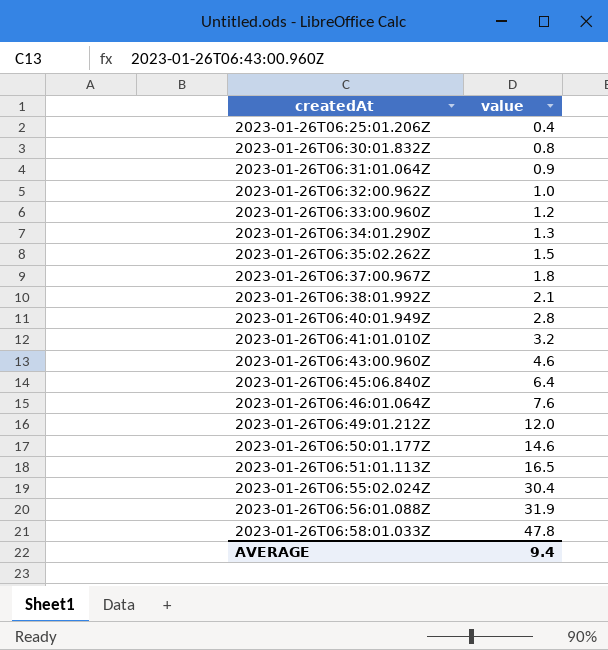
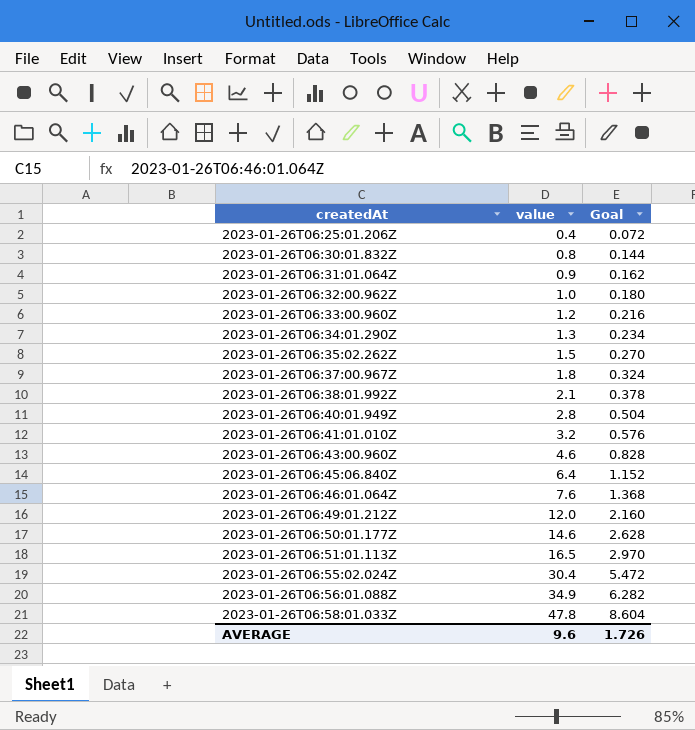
column Goal | formula: none -> [value] * 0.18
2023-01-26T06:56:01.088Z | value: 31.9 -> 34.9
AVERAGE | value: 9.4 -> 9.6

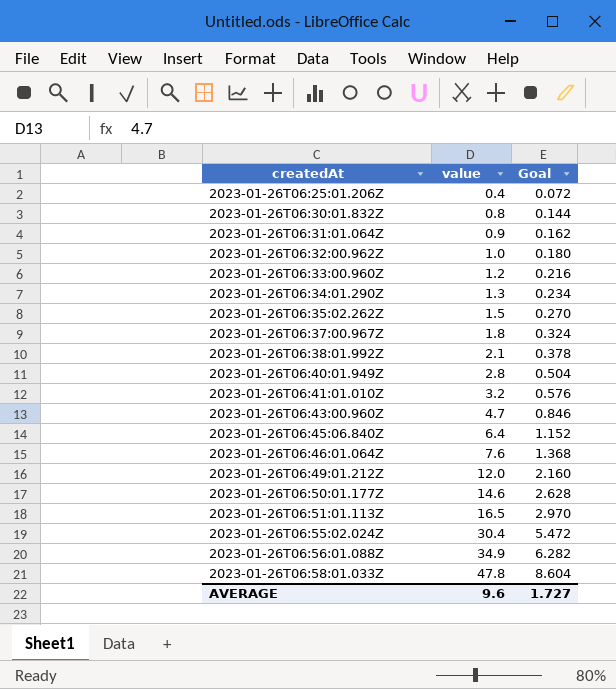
2023-01-26T06:43:00.960Z | value: 4.6 -> 4.7
2023-01-26T06:43:00.960Z | Goal: 0.828 -> 0.846
AVERAGE | Goal: 1.726 -> 1.727

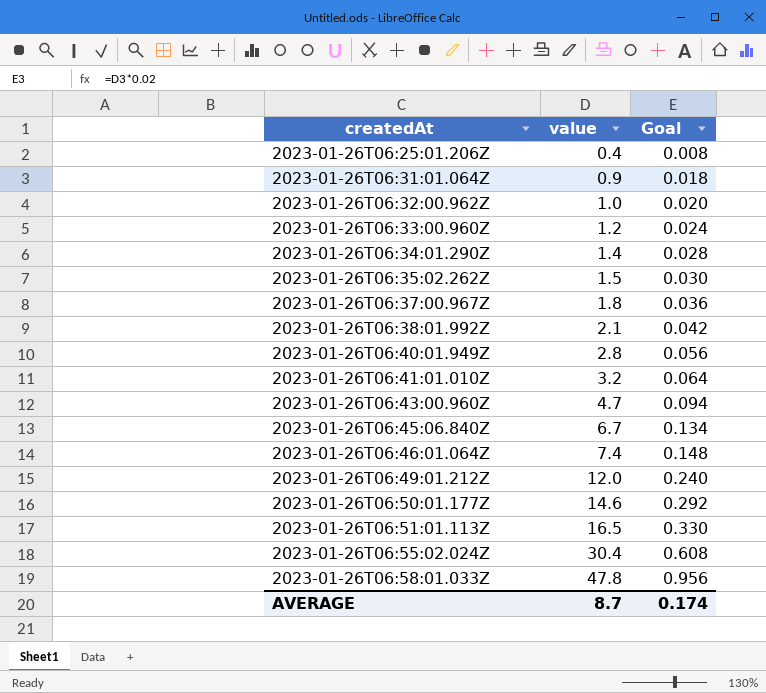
column Goal | formula: [value] * 0.18 -> [value] * 0.02
row 2023-01-26T06:30:01.832Z: 0.8 | 0.144 -> none
row 2023-01-26T06:56:01.088Z: 34.9 | 6.282 -> none
2023-01-26T06:34:01.290Z | value: 1.3 -> 1.4
2023-01-26T06:45:06.840Z | value: 6.4 -> 6.7
2023-01-26T06:46:01.064Z | value: 7.6 -> 7.4
AVERAGE | value: 9.6 -> 8.7
AVERAGE | Goal: 1.727 -> 0.174

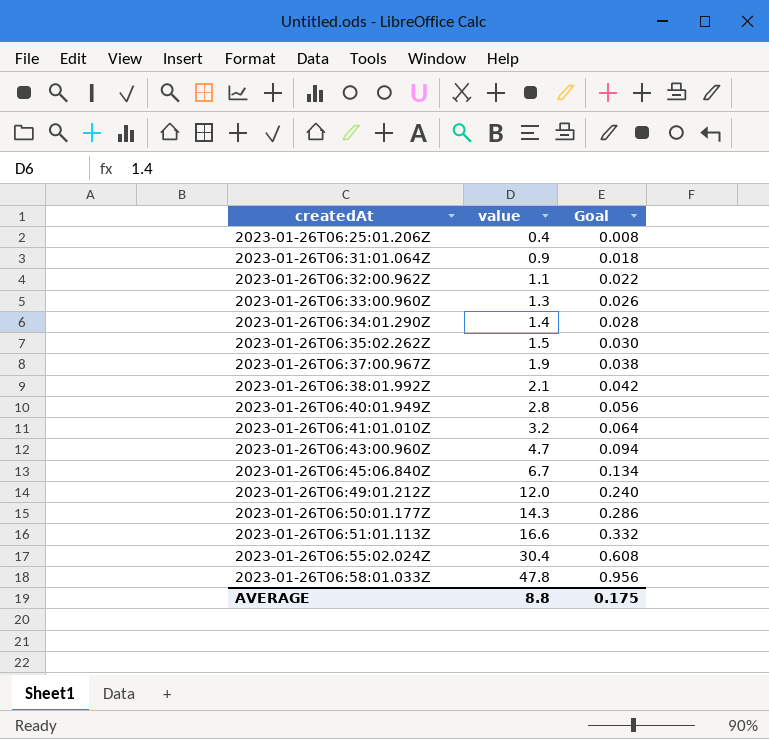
row 2023-01-26T06:46:01.064Z: 7.4 | 0.148 -> none
2023-01-26T06:32:00.962Z | value: 1.0 -> 1.1
2023-01-26T06:32:00.962Z | Goal: 0.020 -> 0.022
2023-01-26T06:33:00.960Z | value: 1.2 -> 1.3
2023-01-26T06:33:00.960Z | Goal: 0.024 -> 0.026
2023-01-26T06:37:00.967Z | value: 1.8 -> 1.9
2023-01-26T06:37:00.967Z | Goal: 0.036 -> 0.038
2023-01-26T06:50:01.177Z | value: 14.6 -> 14.3
2023-01-26T06:50:01.177Z | Goal: 0.292 -> 0.286
2023-01-26T06:51:01.113Z | value: 16.5 -> 16.6
2023-01-26T06:51:01.113Z | Goal: 0.330 -> 0.332
AVERAGE | value: 8.7 -> 8.8
AVERAGE | Goal: 0.174 -> 0.175

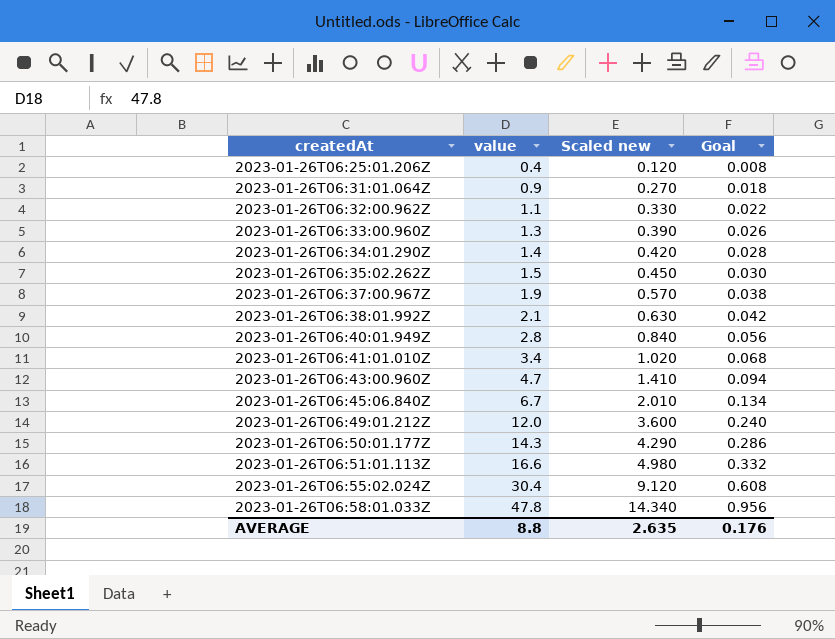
column Scaled new | formula: none -> [value] * 0.3
2023-01-26T06:41:01.010Z | value: 3.2 -> 3.4
2023-01-26T06:41:01.010Z | Goal: 0.064 -> 0.068
AVERAGE | Goal: 0.175 -> 0.176

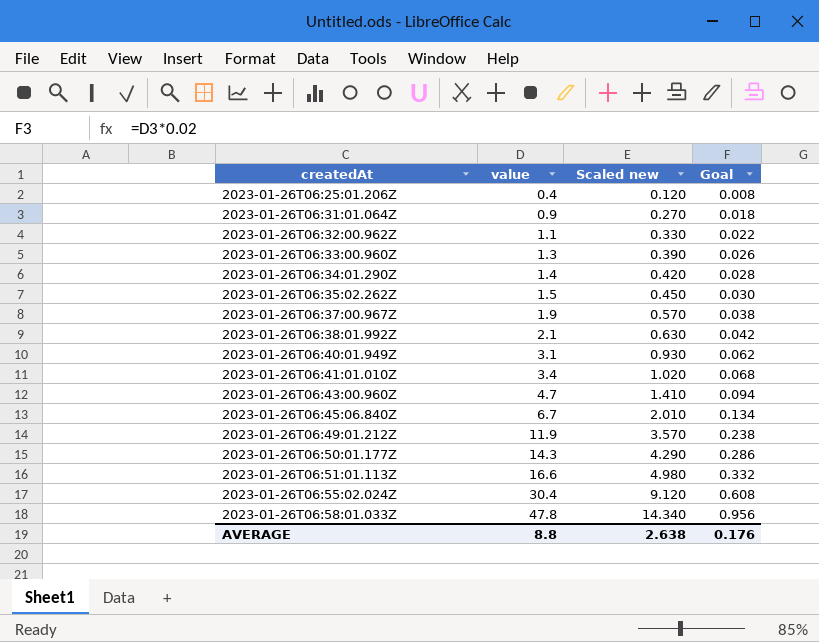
2023-01-26T06:40:01.949Z | value: 2.8 -> 3.1
2023-01-26T06:40:01.949Z | Scaled new: 0.840 -> 0.930
2023-01-26T06:40:01.949Z | Goal: 0.056 -> 0.062
2023-01-26T06:49:01.212Z | value: 12.0 -> 11.9
2023-01-26T06:49:01.212Z | Scaled new: 3.600 -> 3.570
2023-01-26T06:49:01.212Z | Goal: 0.240 -> 0.238
AVERAGE | Scaled new: 2.635 -> 2.638

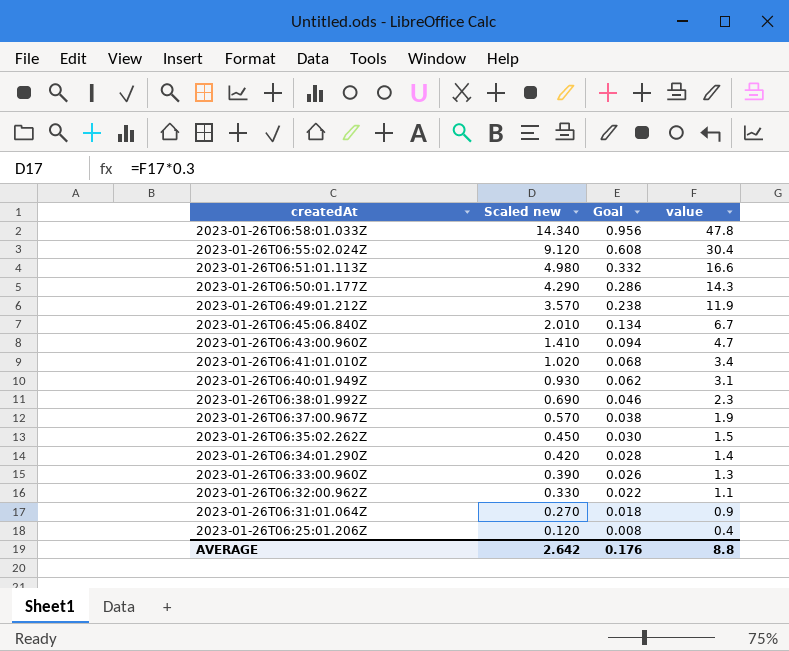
row order: createdAt ascending -> createdAt descending
column value | position: 2 -> 4
2023-01-26T06:38:01.992Z | Scaled new: 0.630 -> 0.690
2023-01-26T06:38:01.992Z | Goal: 0.042 -> 0.046
2023-01-26T06:38:01.992Z | value: 2.1 -> 2.3
AVERAGE | Scaled new: 2.638 -> 2.642

